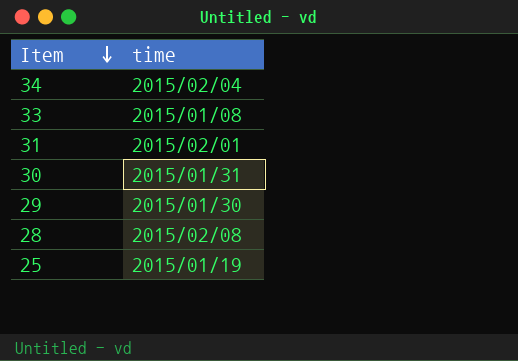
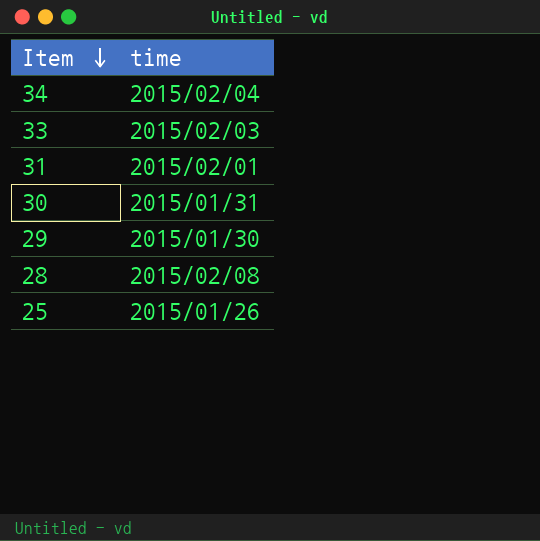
33 | time: 2015/01/08 -> 2015/02/03
25 | time: 2015/01/19 -> 2015/01/26

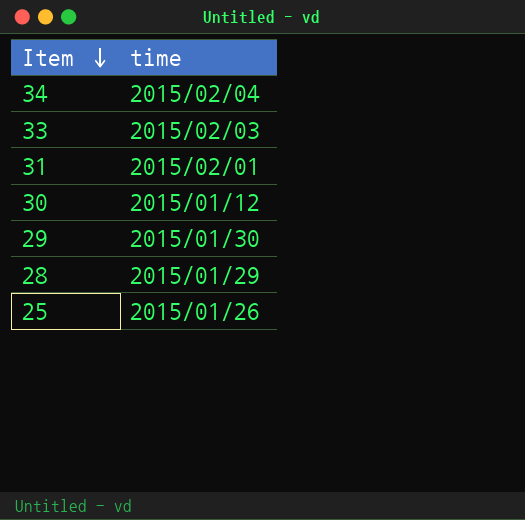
30 | time: 2015/01/31 -> 2015/01/12
28 | time: 2015/02/08 -> 2015/01/29

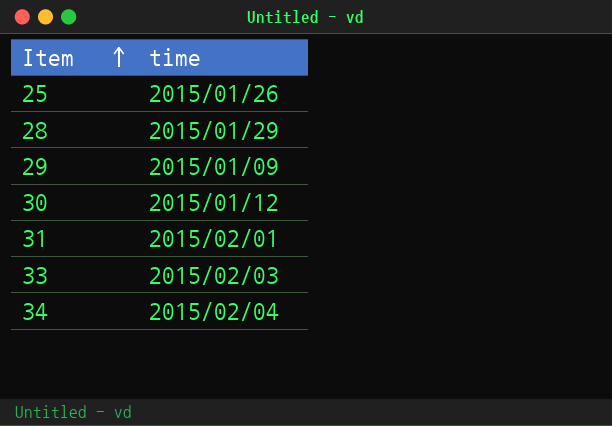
row order: Item descending -> Item ascending
29 | time: 2015/01/30 -> 2015/01/09

